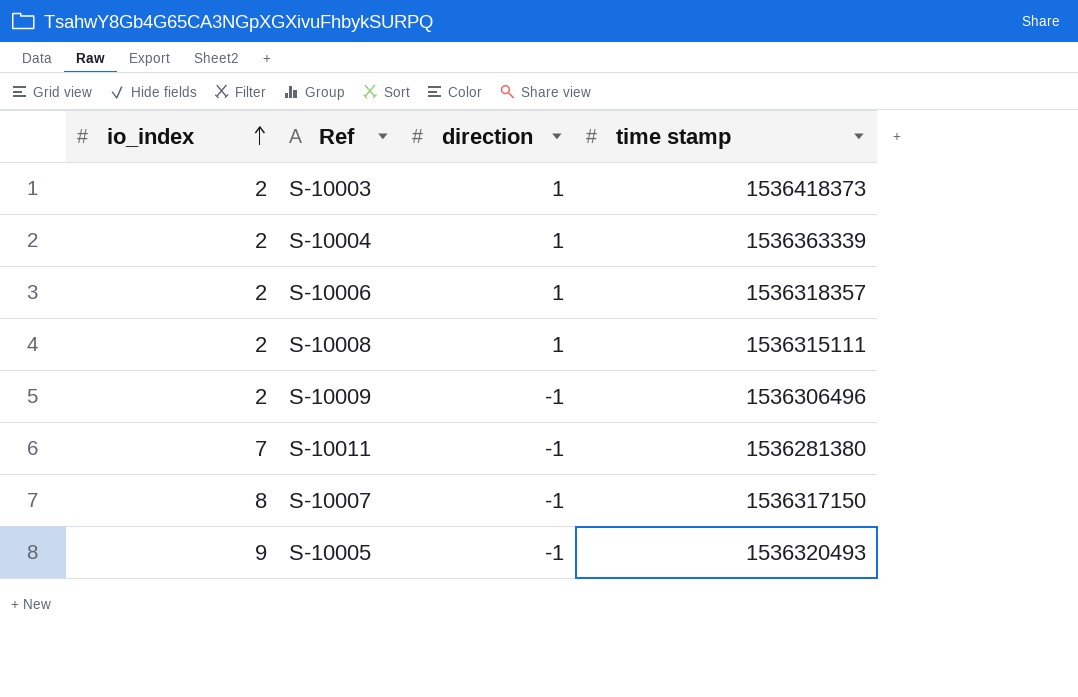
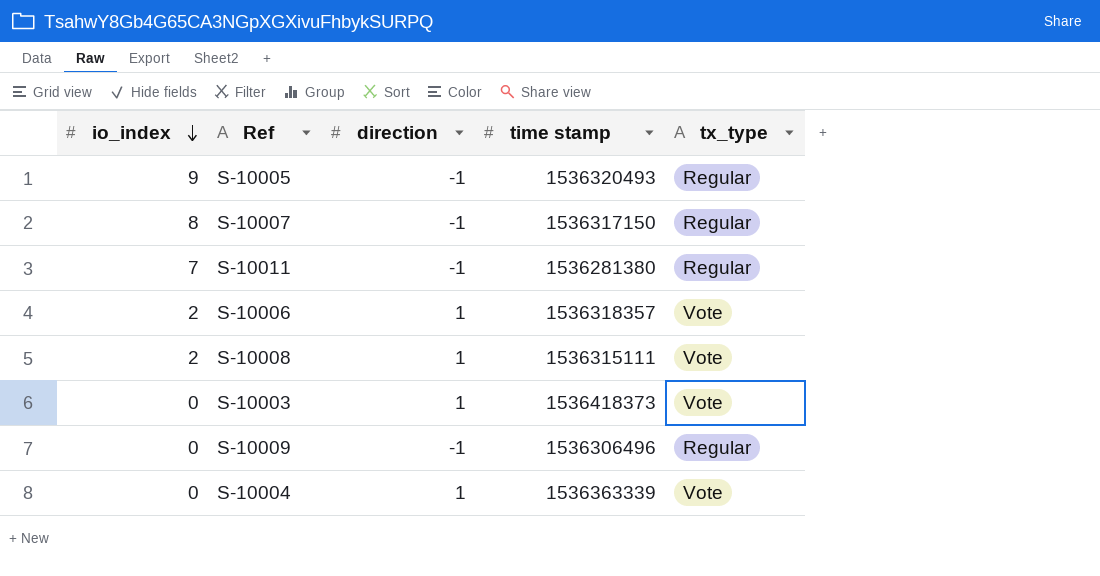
row order: io_index ascending -> io_index descending
column tx_type | position: none -> 5
S-10003 | io_index: 2 -> 0
S-10009 | io_index: 2 -> 0
S-10004 | io_index: 2 -> 0

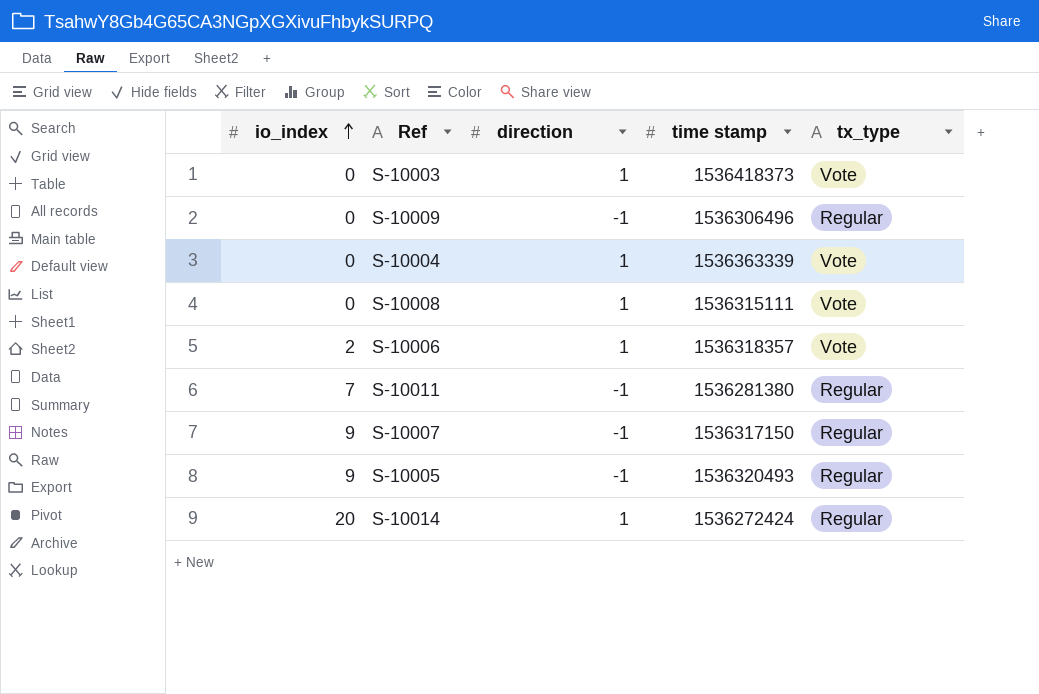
row order: io_index descending -> io_index ascending
S-10008 | io_index: 2 -> 0
S-10007 | io_index: 8 -> 9
row S-10014: none -> 20 | 1 | 1536272424 | Regular

